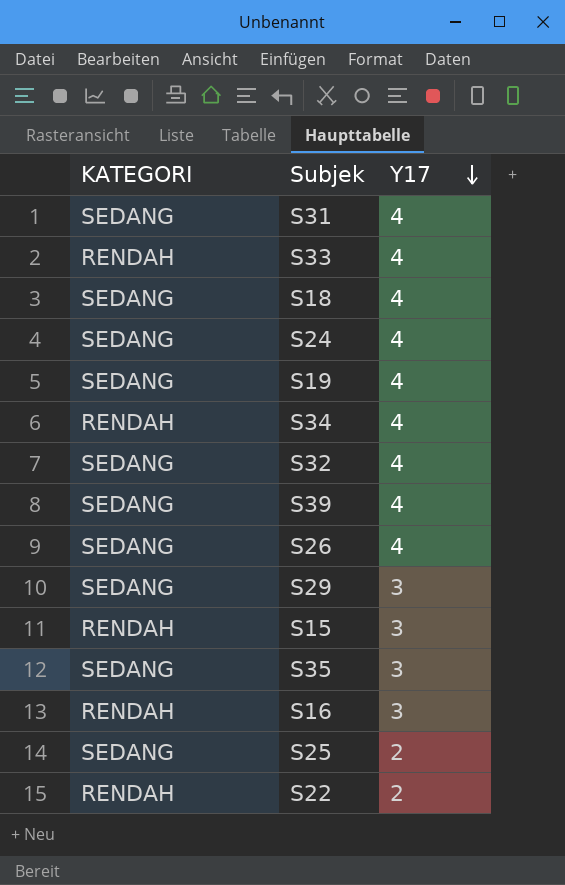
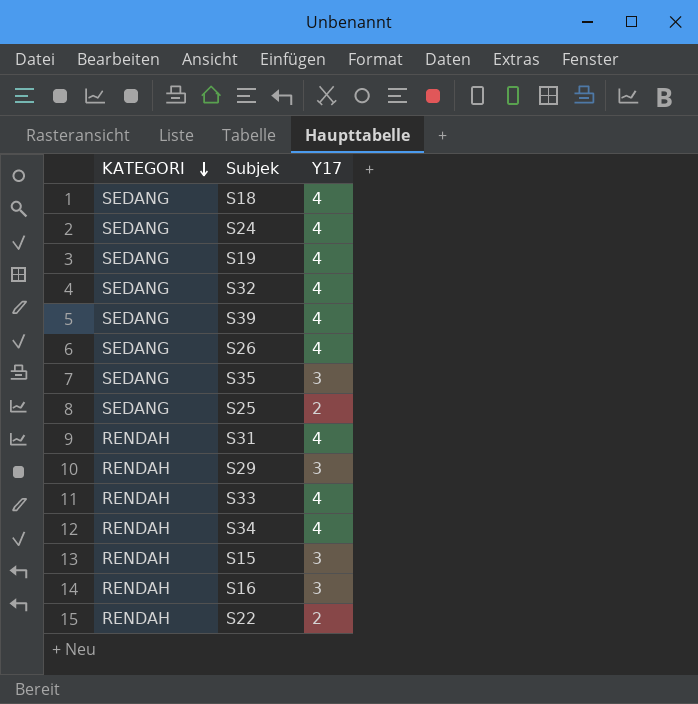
row order: Y17 descending -> KATEGORI descending
S31 | KATEGORI: SEDANG -> RENDAH
S29 | KATEGORI: SEDANG -> RENDAH

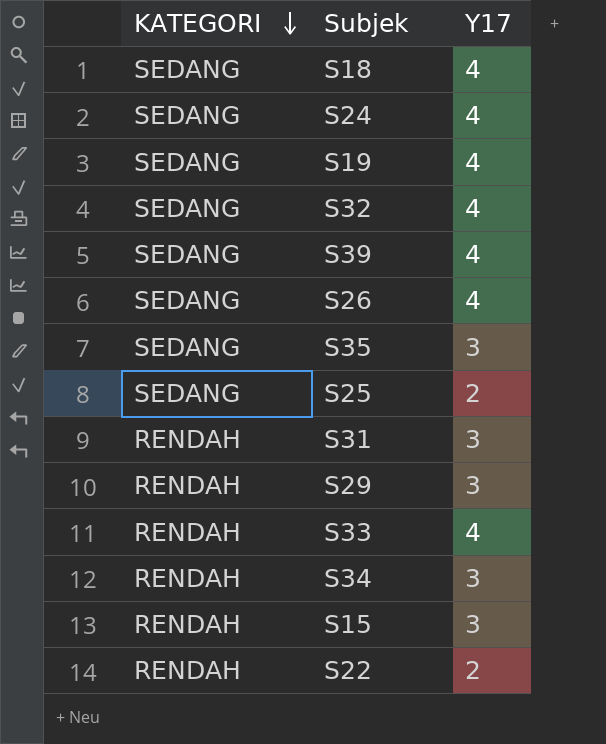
row S16: RENDAH | 3 -> none
S31 | Y17: 4 -> 3
S34 | Y17: 4 -> 3

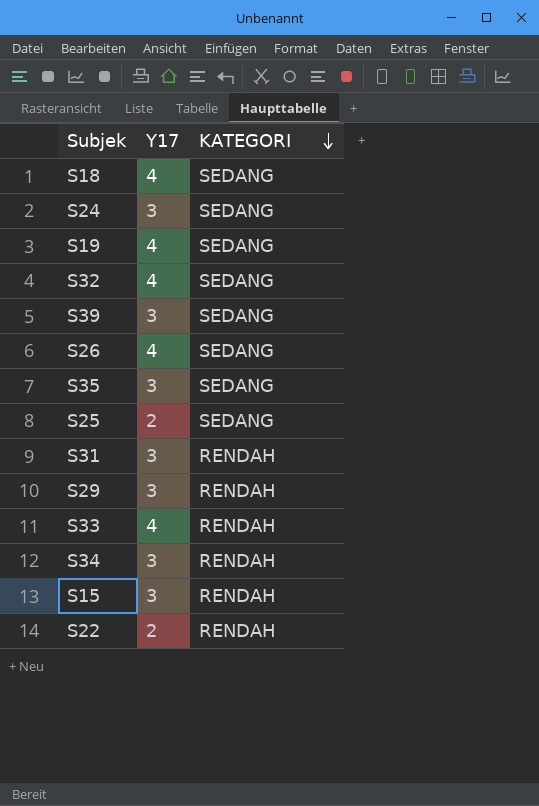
column KATEGORI | position: 1 -> 3
S24 | Y17: 4 -> 3
S39 | Y17: 4 -> 3

